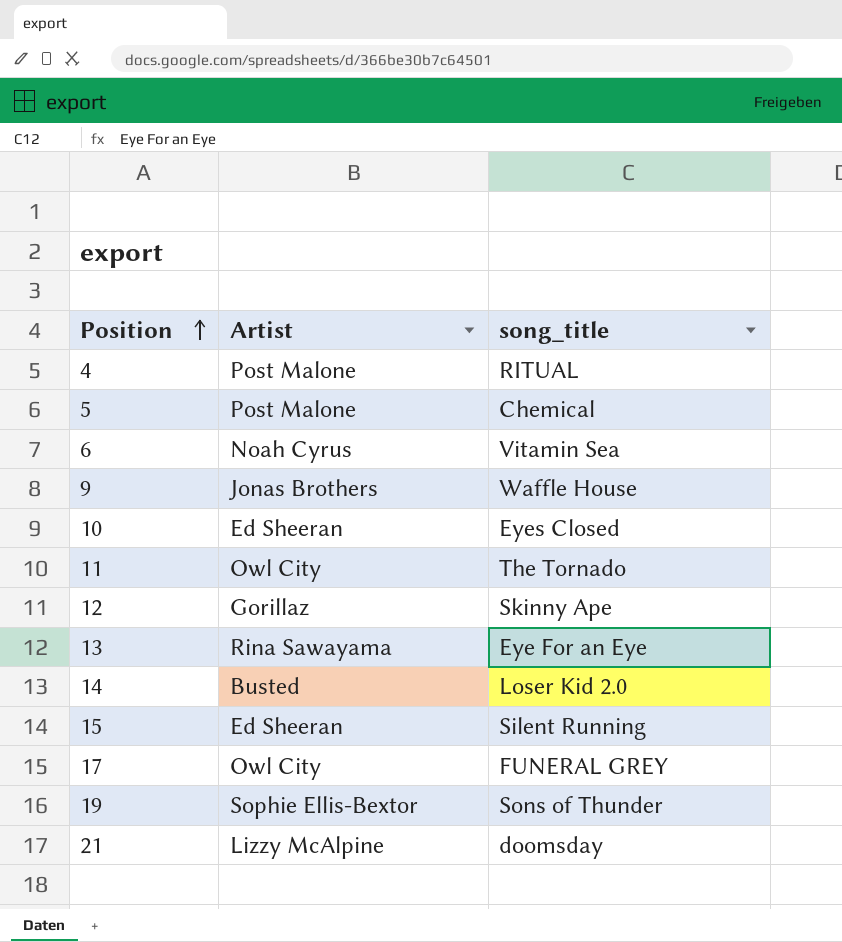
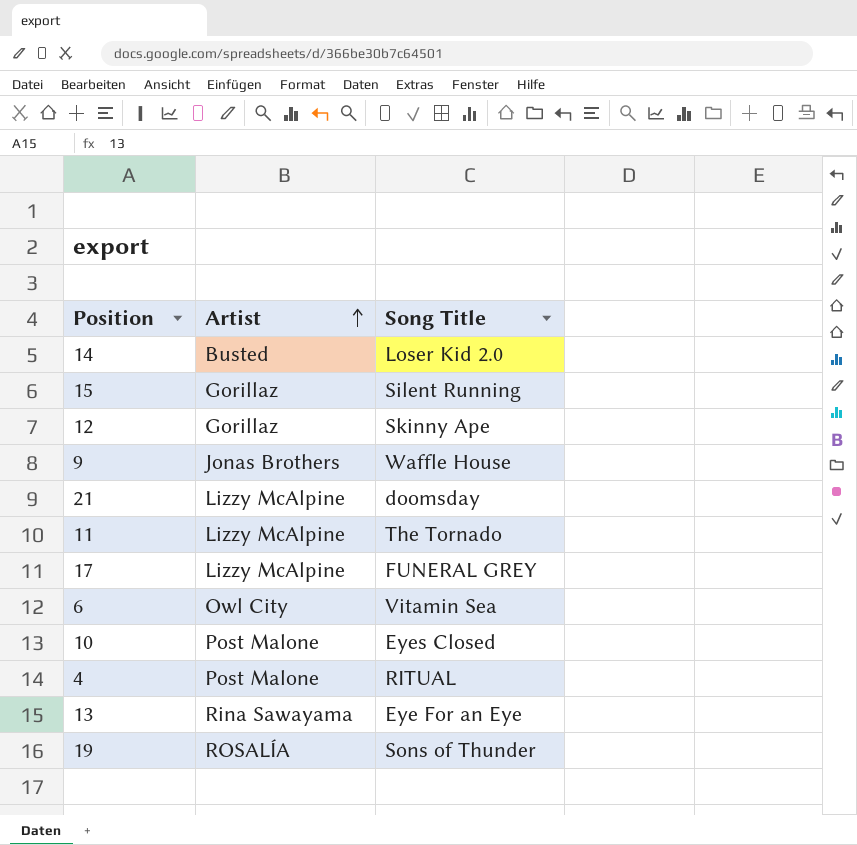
row order: Position ascending -> Artist ascending
column name: song_title -> Song Title
row 5: Post Malone | Chemical -> none
15 | Artist: Ed Sheeran -> Gorillaz
11 | Artist: Owl City -> Lizzy McAlpine
17 | Artist: Owl City -> Lizzy McAlpine
6 | Artist: Noah Cyrus -> Owl City
10 | Artist: Ed Sheeran -> Post Malone
19 | Artist: Sophie Ellis-Bextor -> ROSALÍA

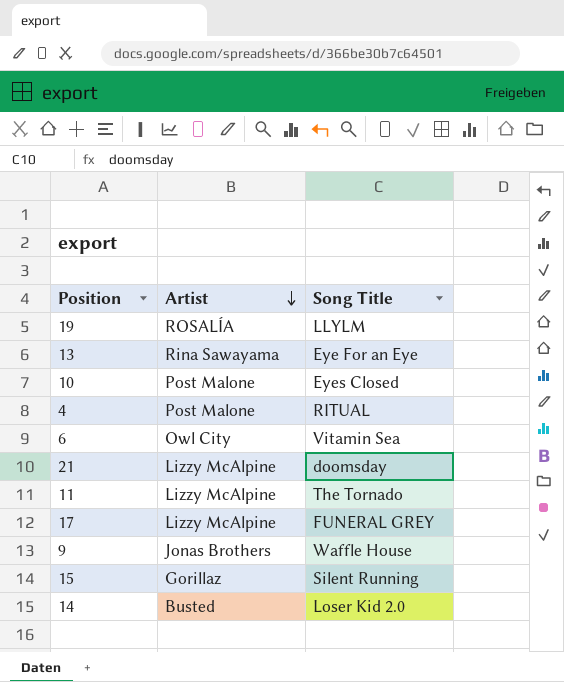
row order: Artist ascending -> Artist descending
row 12: Gorillaz | Skinny Ape -> none
19 | Song Title: Sons of Thunder -> LLYLM

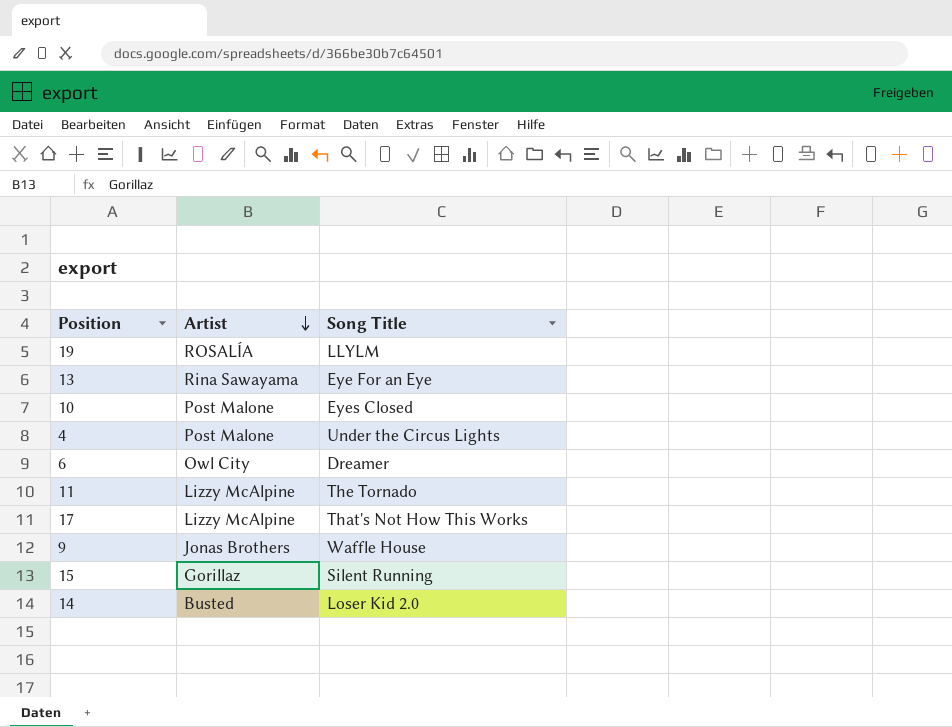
row 21: Lizzy McAlpine | doomsday -> none
4 | Song Title: RITUAL -> Under the Circus Lights
6 | Song Title: Vitamin Sea -> Dreamer
17 | Song Title: FUNERAL GREY -> That's Not How This Works

